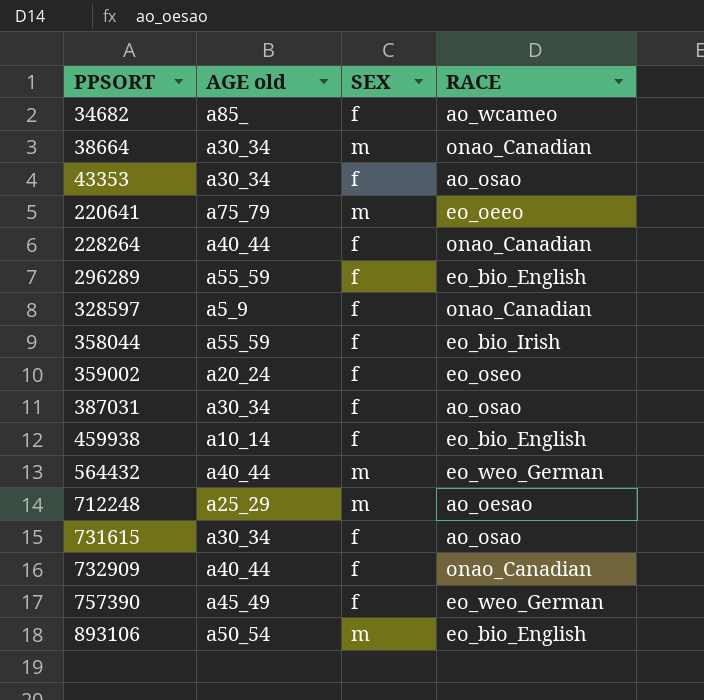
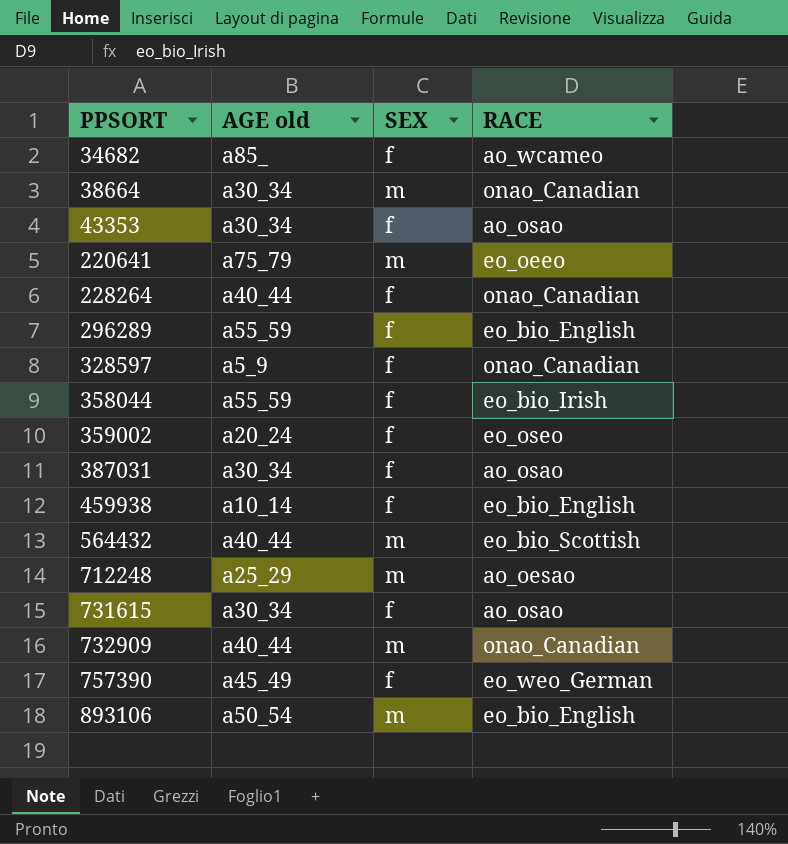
564432 | RACE: eo_weo_German -> eo_bio_Scottish
732909 | SEX: f -> m

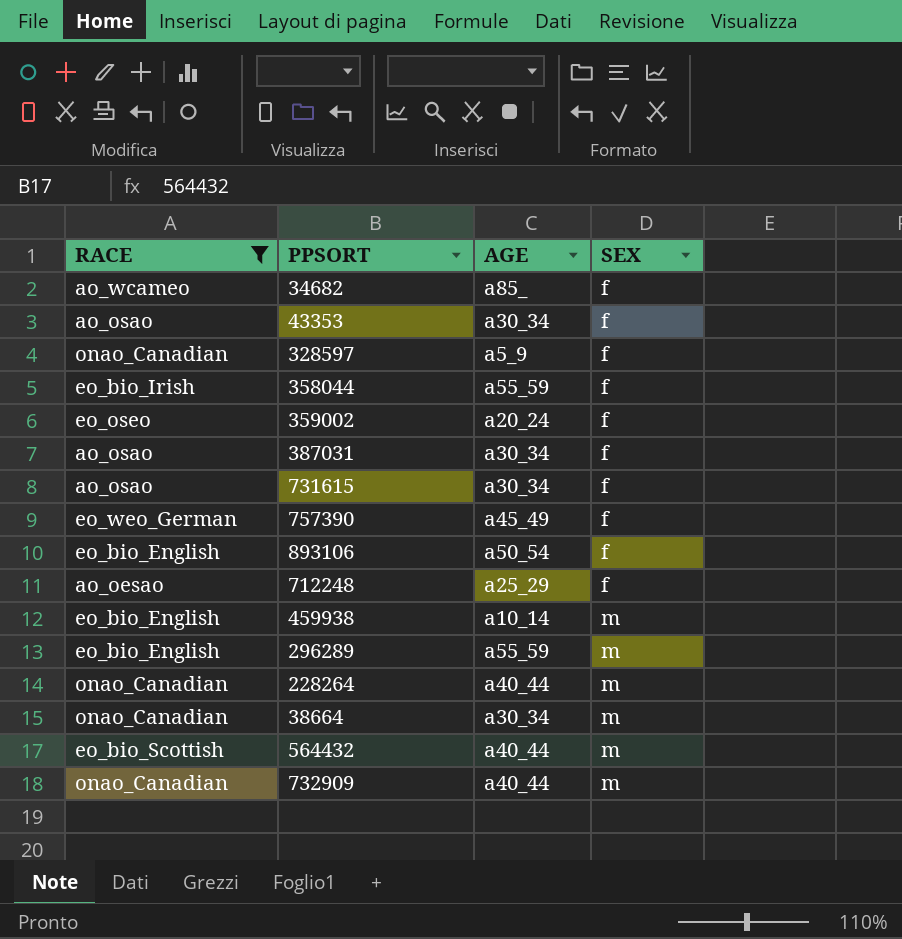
filter: none -> RACE != eo_oeeo
row order: PPSORT ascending -> SEX ascending
column RACE | position: 4 -> 1
column name: AGE old -> AGE
893106 | SEX: m -> f
712248 | SEX: m -> f
459938 | SEX: f -> m
296289 | SEX: f -> m
228264 | SEX: f -> m

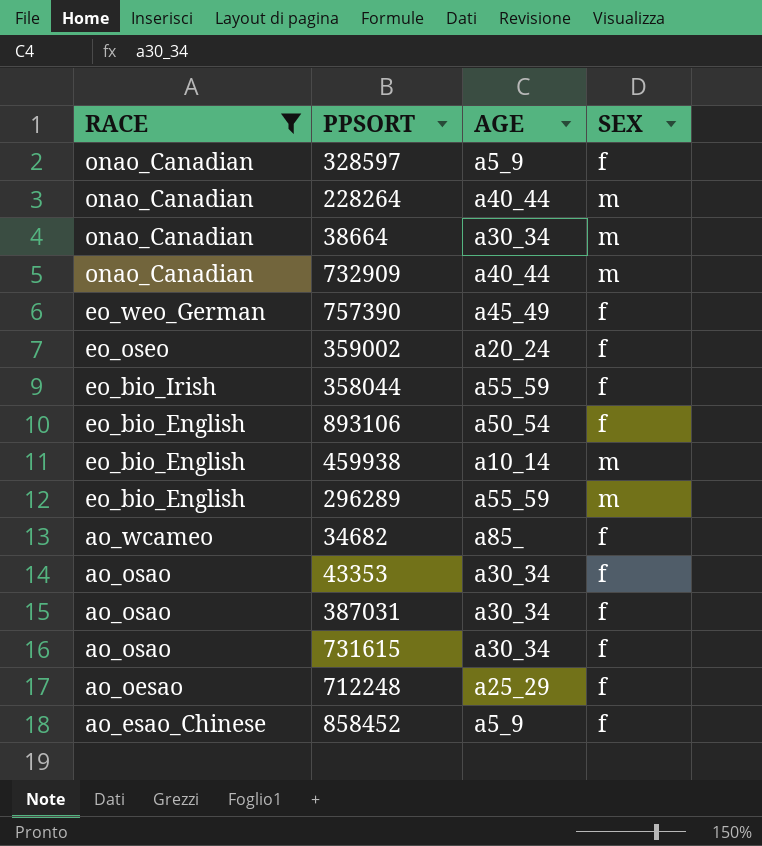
row order: SEX ascending -> RACE descending
row 564432: eo_bio_Scottish | a40_44 | m -> none
row 858452: none -> ao_esao_Chinese | a5_9 | f

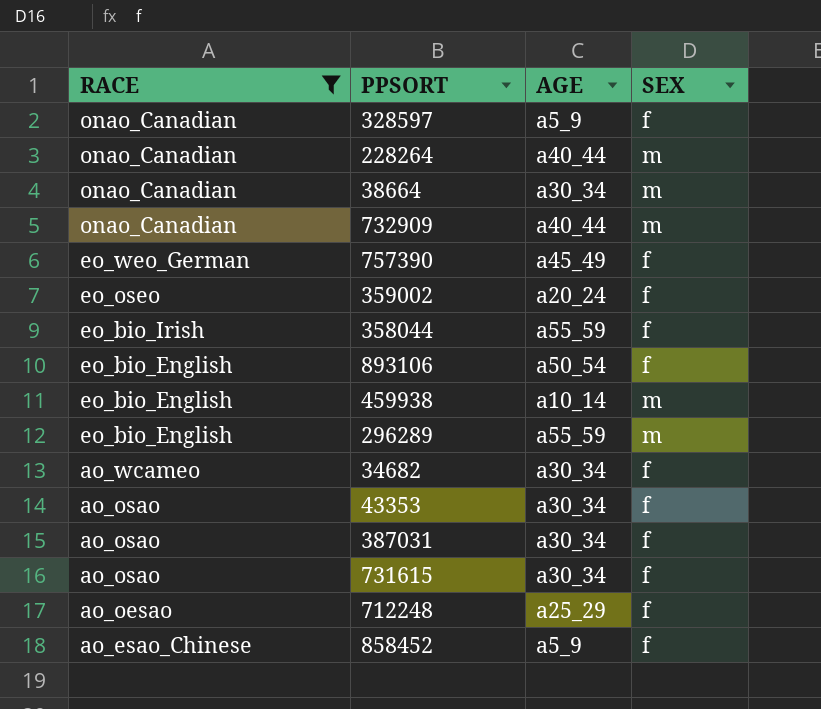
34682 | AGE: a85_ -> a30_34

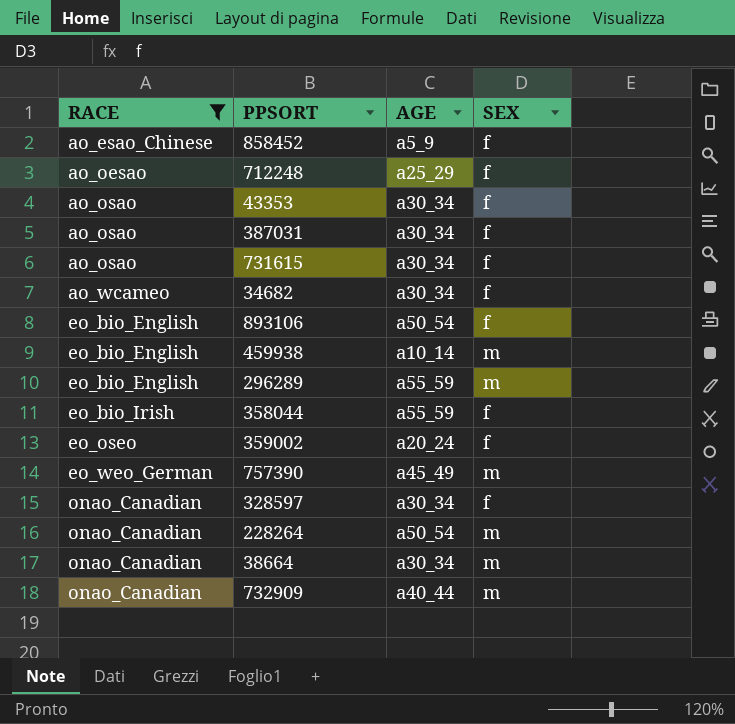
row order: RACE descending -> RACE ascending
757390 | SEX: f -> m
328597 | AGE: a5_9 -> a30_34
228264 | AGE: a40_44 -> a50_54

